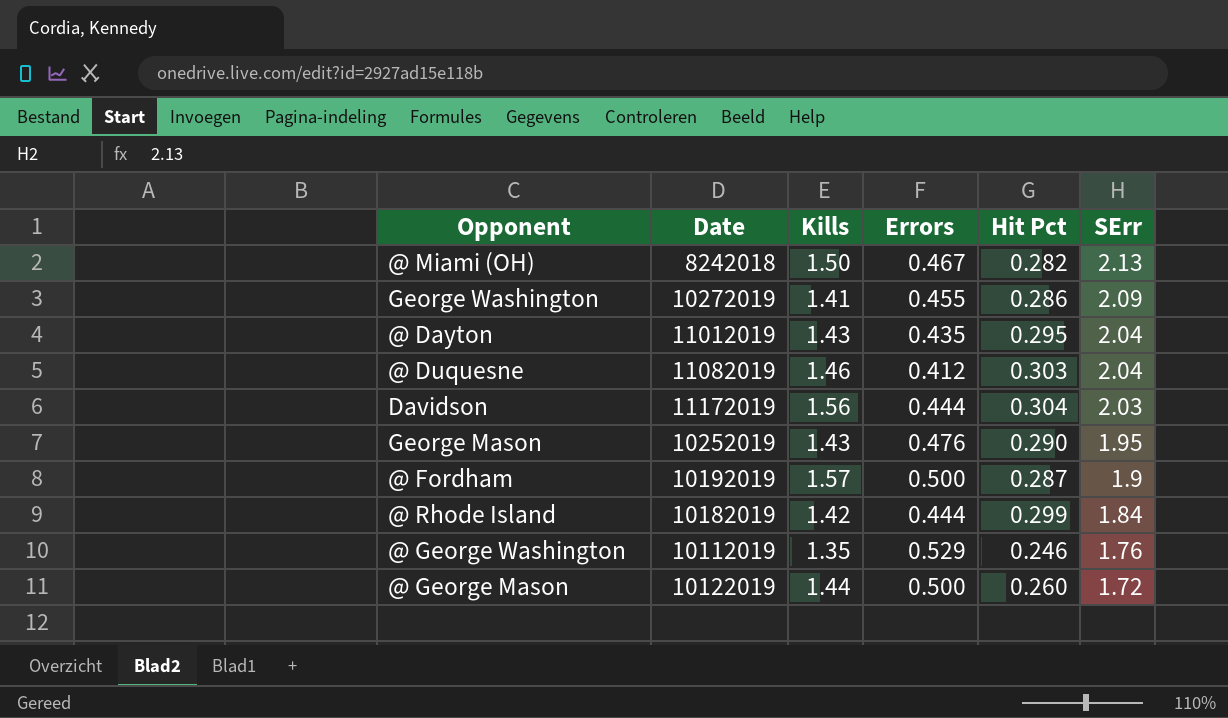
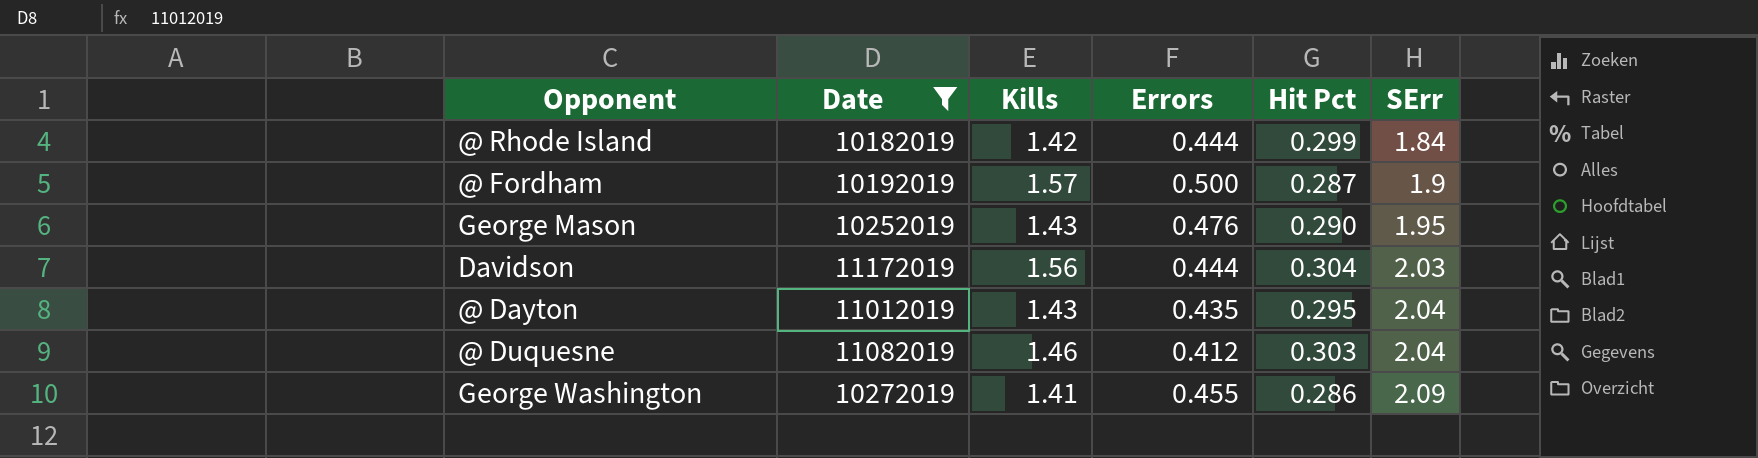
filter: none -> Date >= 10182019
row order: SErr descending -> SErr ascending

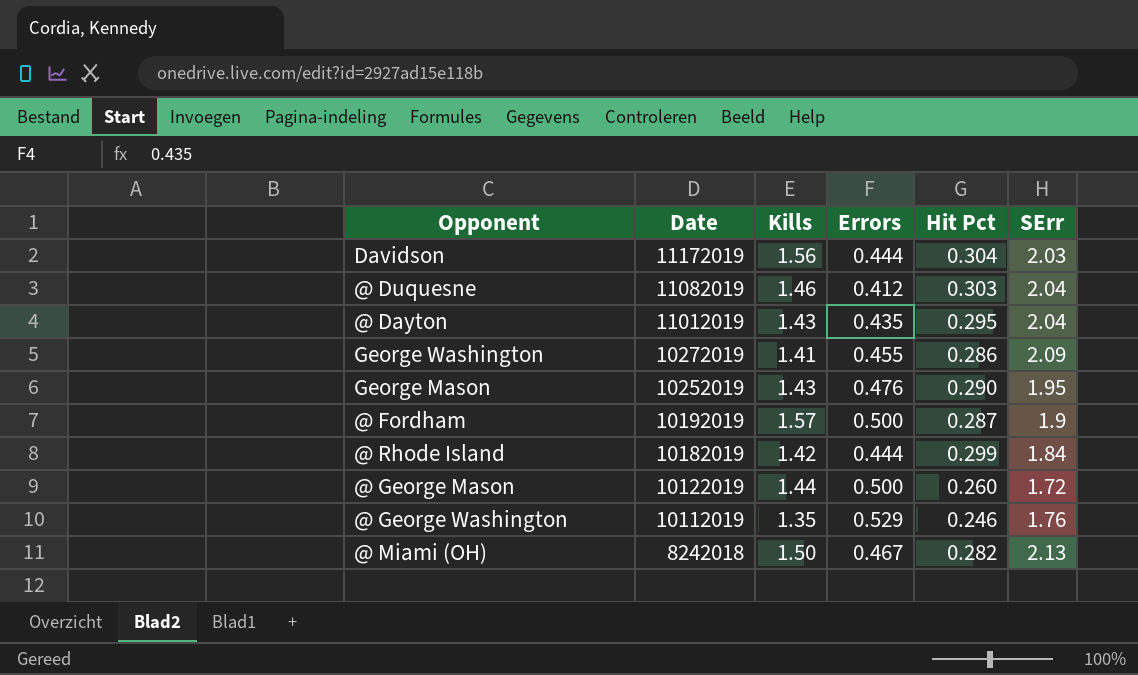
filter: Date >= 10182019 -> none
row order: SErr ascending -> Date descending

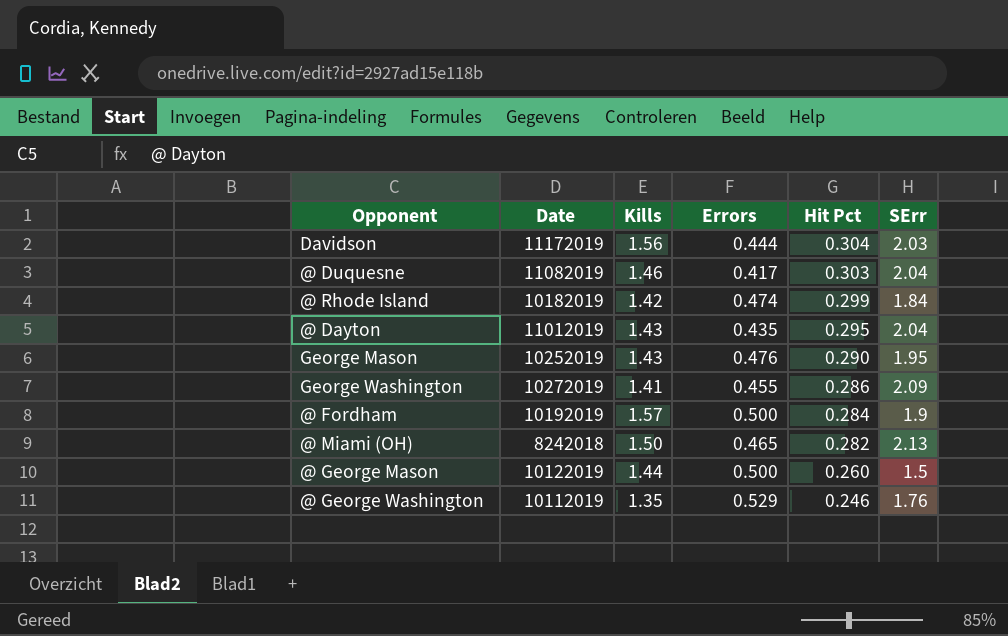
row order: Date descending -> Hit Pct descending
@ Duquesne | Errors: 0.412 -> 0.417
@ Rhode Island | Errors: 0.444 -> 0.474
@ Fordham | Hit Pct: 0.287 -> 0.284
@ Miami (OH) | Errors: 0.467 -> 0.465
@ George Mason | SErr: 1.72 -> 1.5

